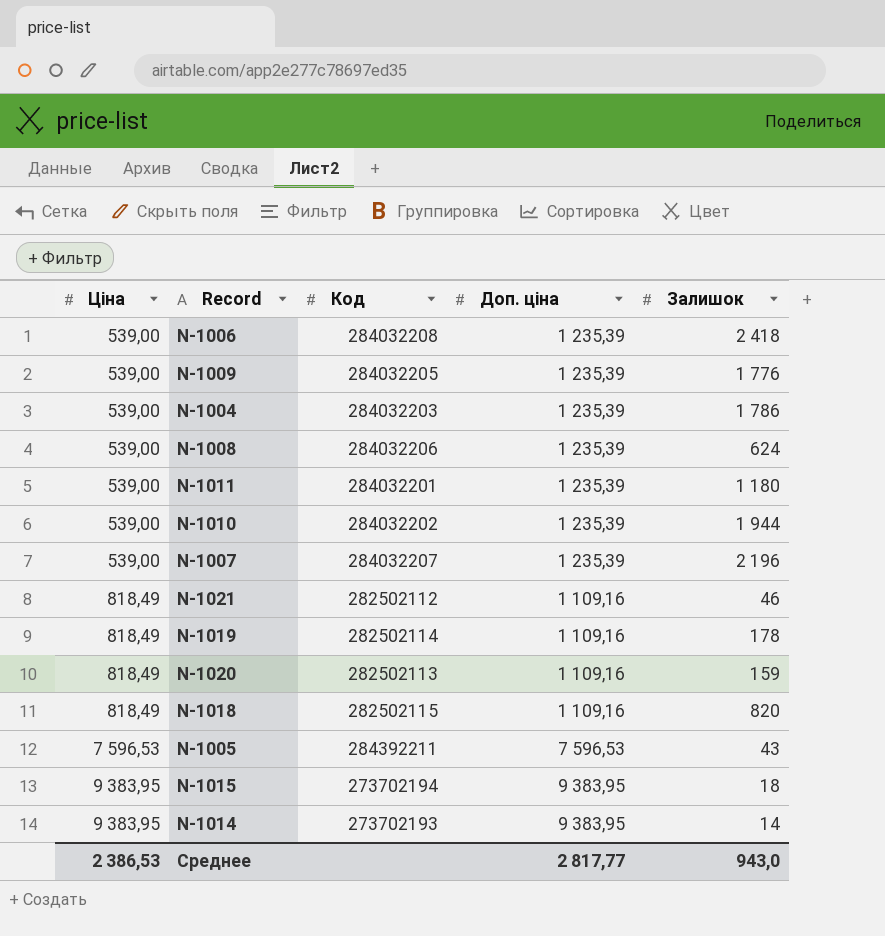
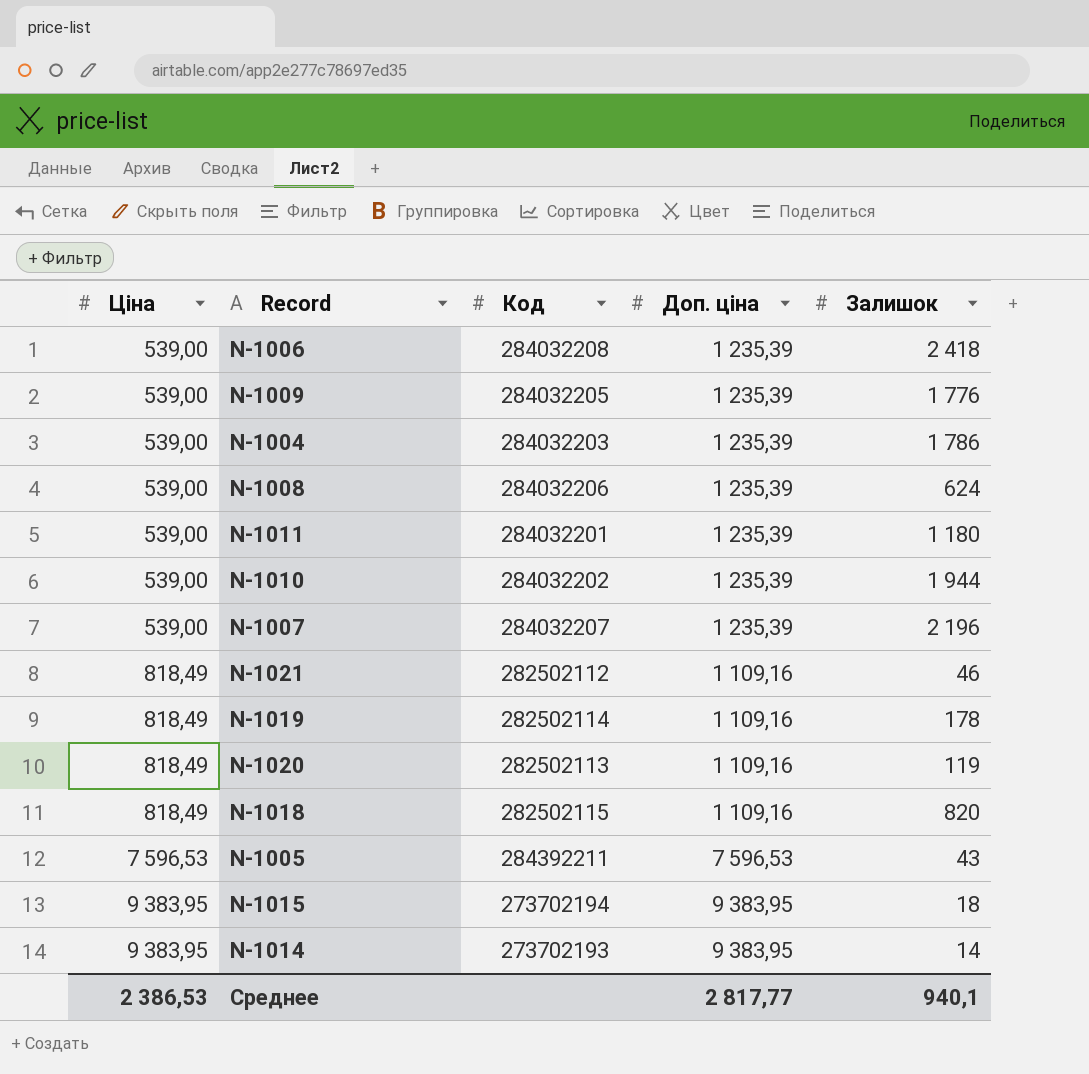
N-1020 | Залишок: 159 -> 119
Среднее | Залишок: 943,0 -> 940,1

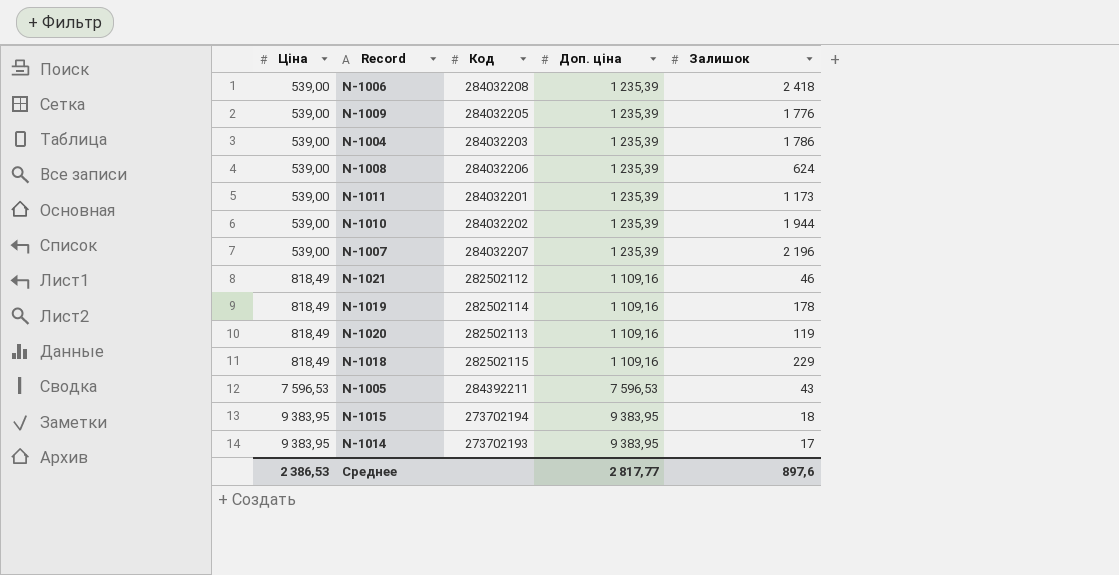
N-1011 | Залишок: 1 180 -> 1 173
N-1018 | Залишок: 820 -> 229
N-1014 | Залишок: 14 -> 17
Среднее | Залишок: 940,1 -> 897,6

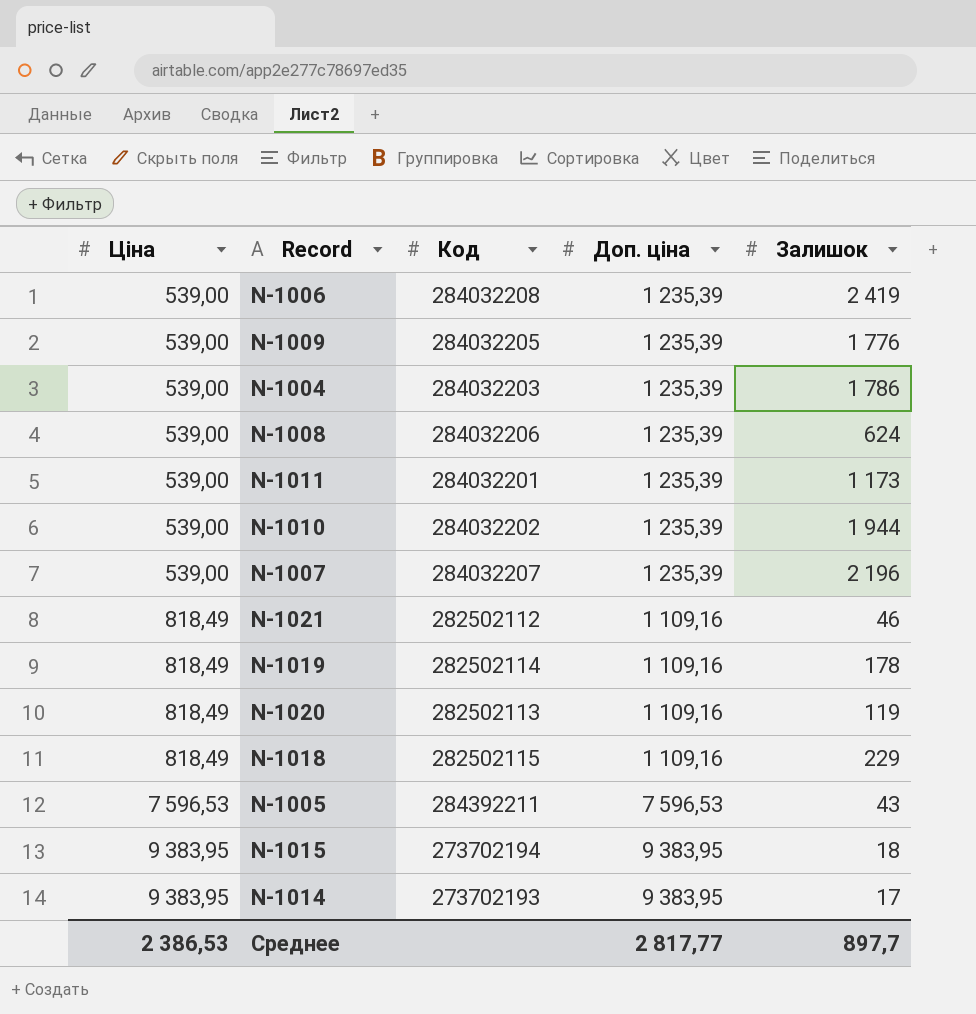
N-1006 | Залишок: 2 418 -> 2 419
Среднее | Залишок: 897,6 -> 897,7

